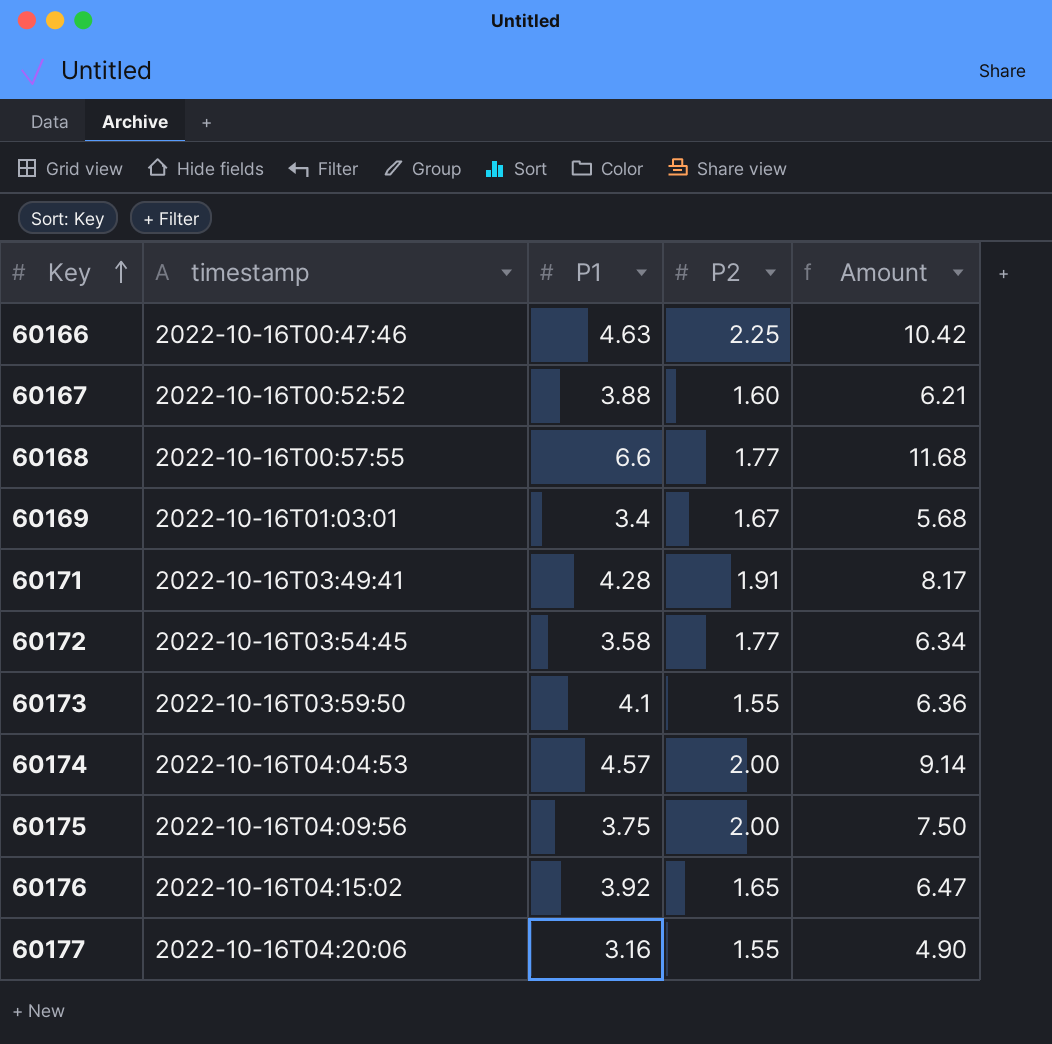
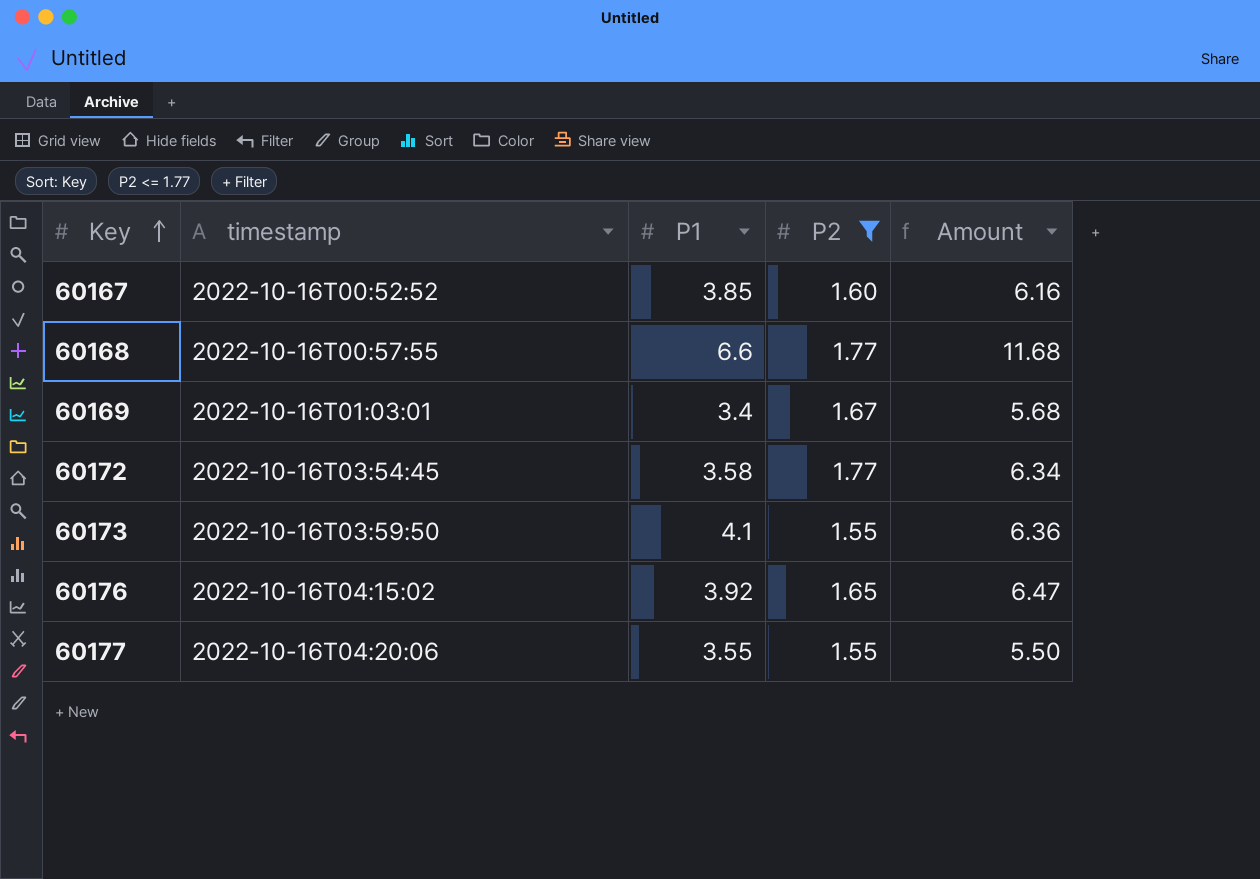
filter: none -> P2 <= 1.77
60167 | P1: 3.88 -> 3.85
60167 | Amount: 6.21 -> 6.16
60177 | P1: 3.16 -> 3.55
60177 | Amount: 4.90 -> 5.50

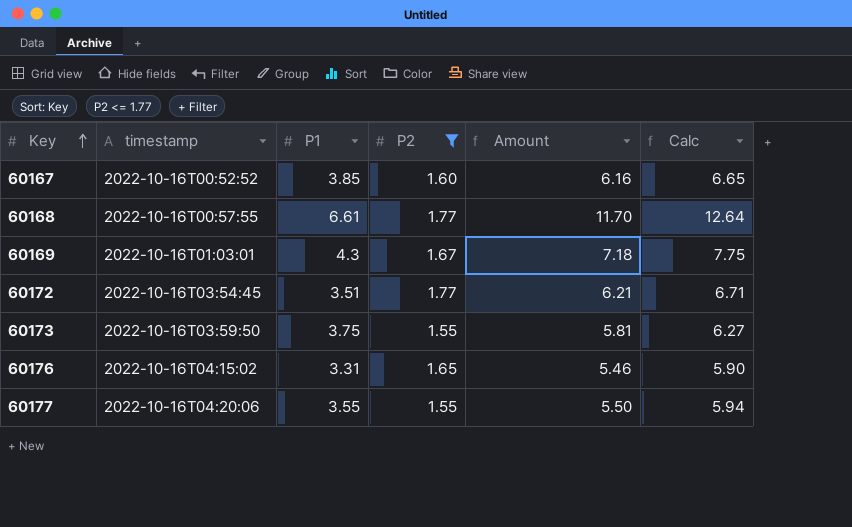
column Calc | formula: none -> [Amount] * 1.08
60168 | P1: 6.6 -> 6.61
60168 | Amount: 11.68 -> 11.70
60169 | P1: 3.4 -> 4.3
60169 | Amount: 5.68 -> 7.18
60172 | P1: 3.58 -> 3.51
60172 | Amount: 6.34 -> 6.21
60173 | P1: 4.1 -> 3.75
60173 | Amount: 6.36 -> 5.81
60176 | P1: 3.92 -> 3.31
60176 | Amount: 6.47 -> 5.46

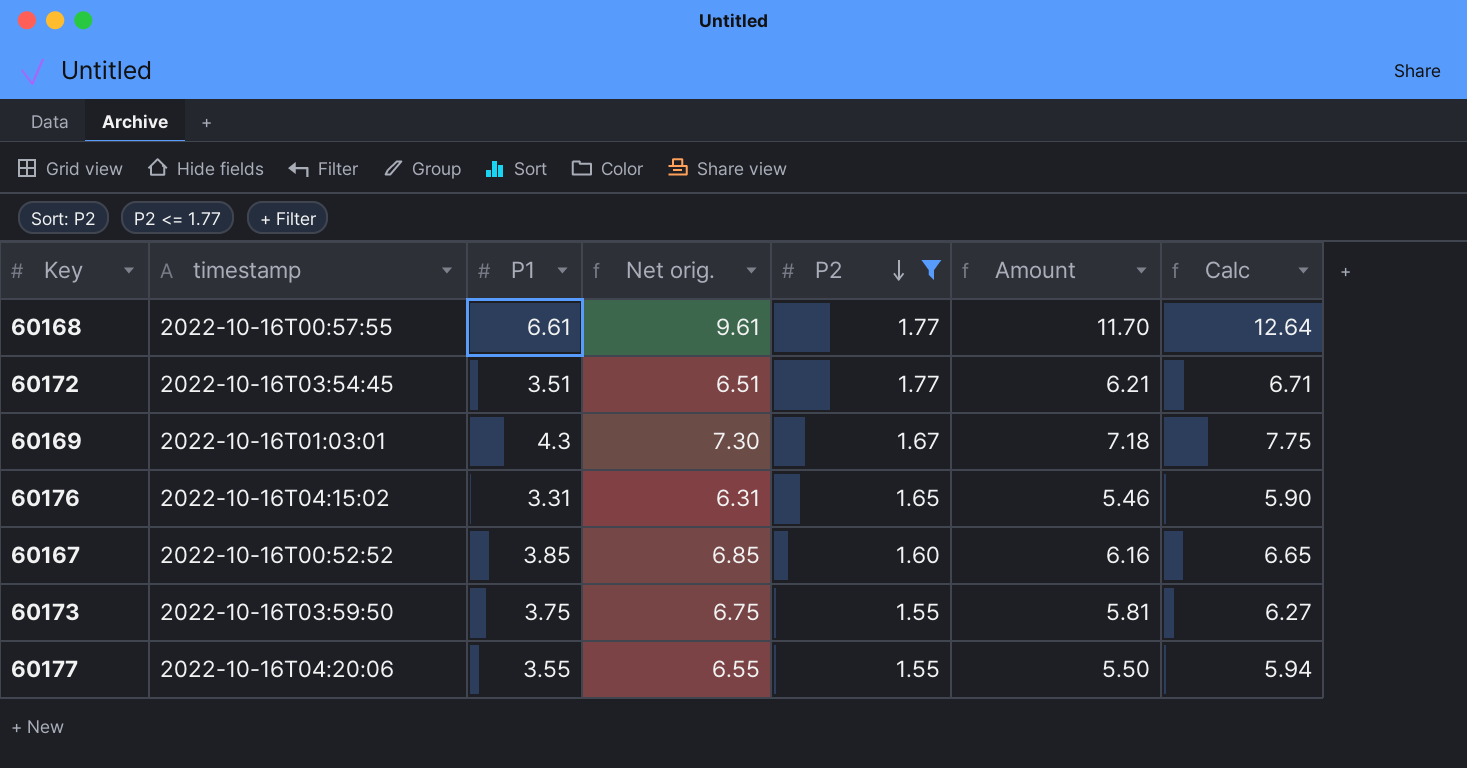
row order: Key ascending -> P2 descending
column Net orig. | formula: none -> [P1] + 3

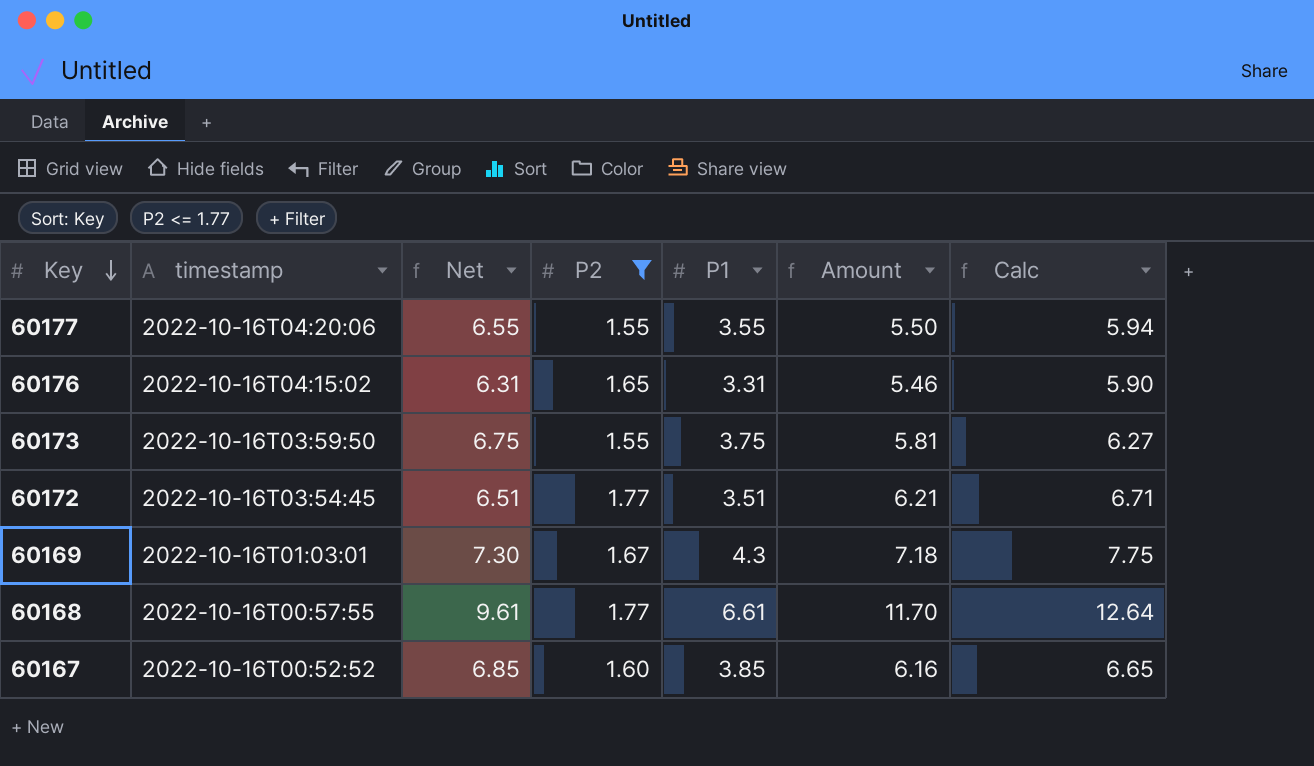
row order: P2 descending -> Key descending
column name: Net orig. -> Net
column P1 | position: 3 -> 5

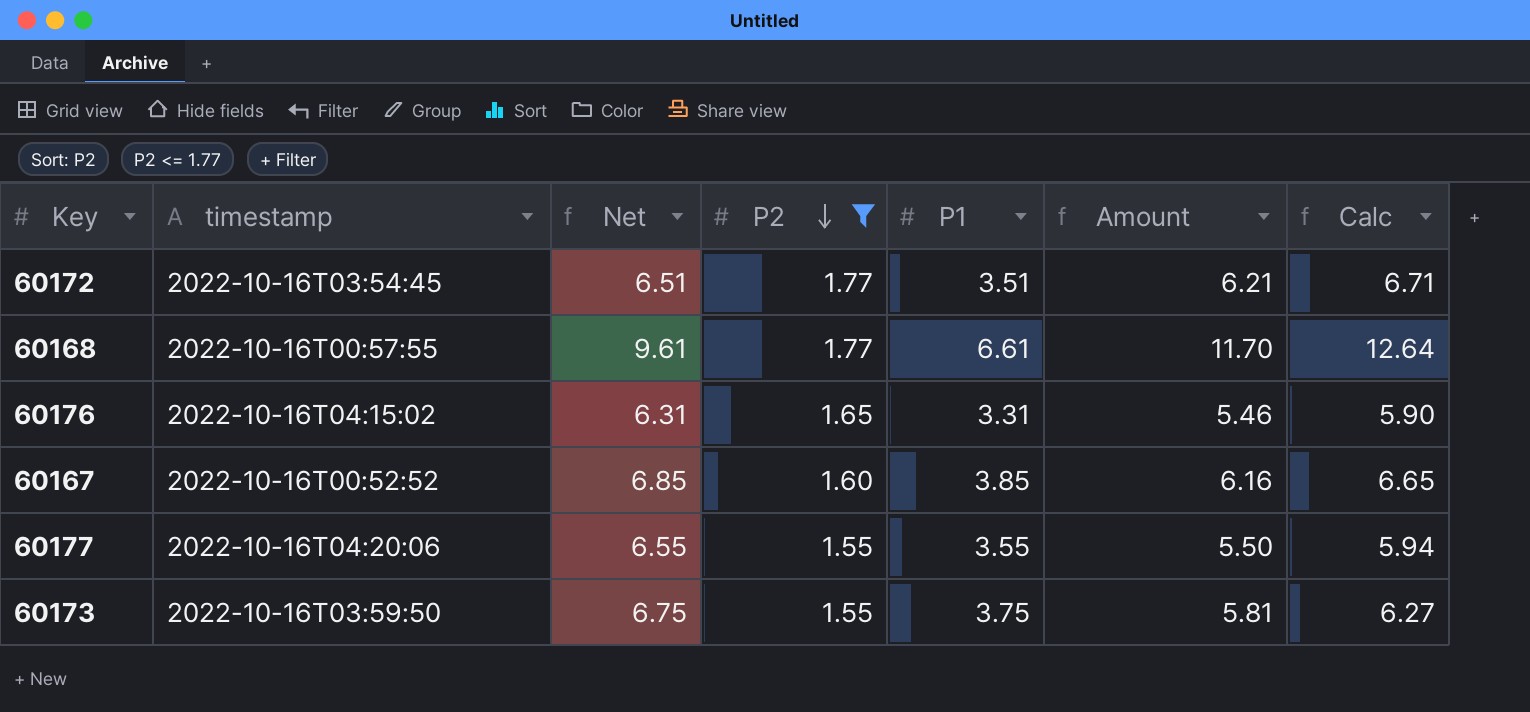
row order: Key descending -> P2 descending
row 60169: 2022-10-16T01:03:01 | 7.30 | 1.67 | 4.3 | 7.18 | 7.75 -> none

